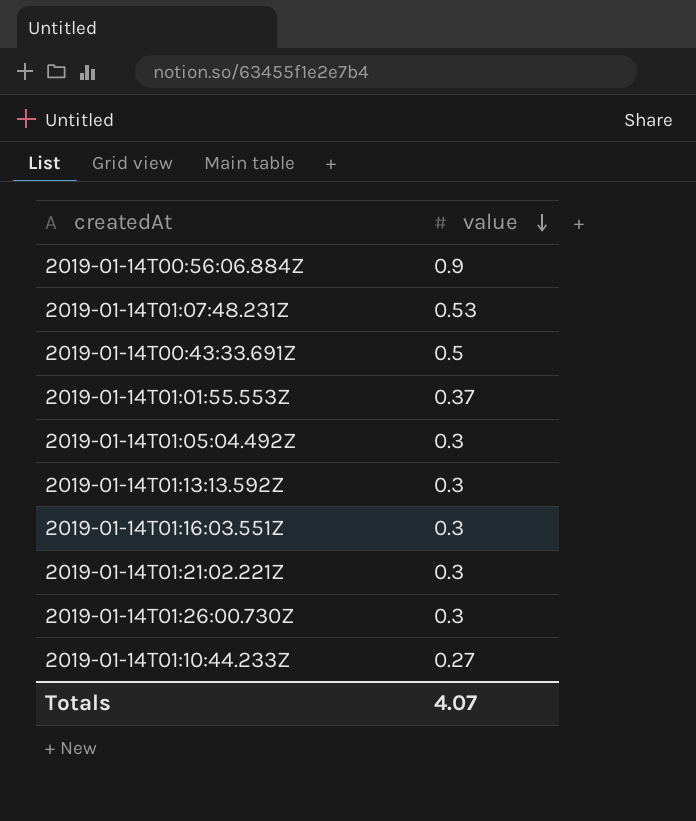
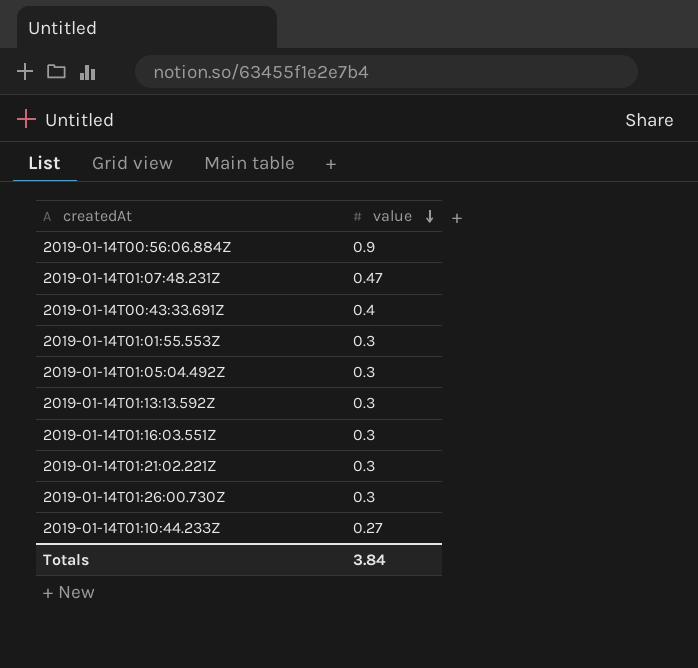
2019-01-14T01:07:48.231Z | value: 0.53 -> 0.47
2019-01-14T00:43:33.691Z | value: 0.5 -> 0.4
2019-01-14T01:01:55.553Z | value: 0.37 -> 0.3
Totals | value: 4.07 -> 3.84

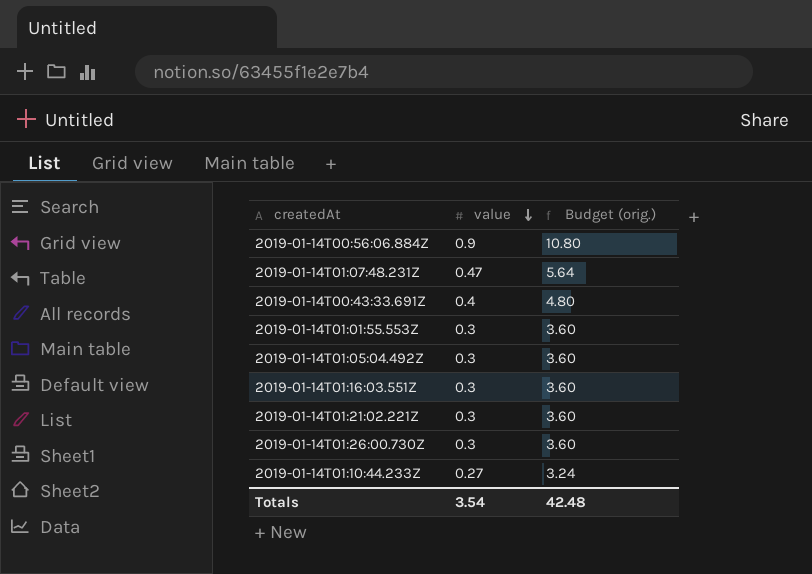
column Budget (orig.) | formula: none -> [value] * 12
row 2019-01-14T01:13:13.592Z: 0.3 -> none
Totals | value: 3.84 -> 3.54

